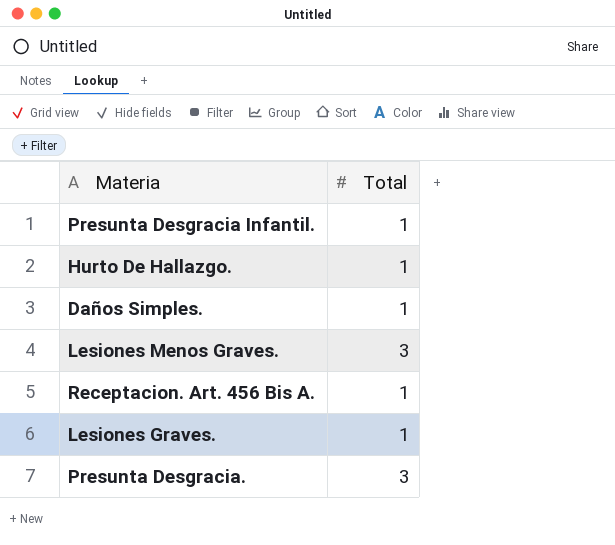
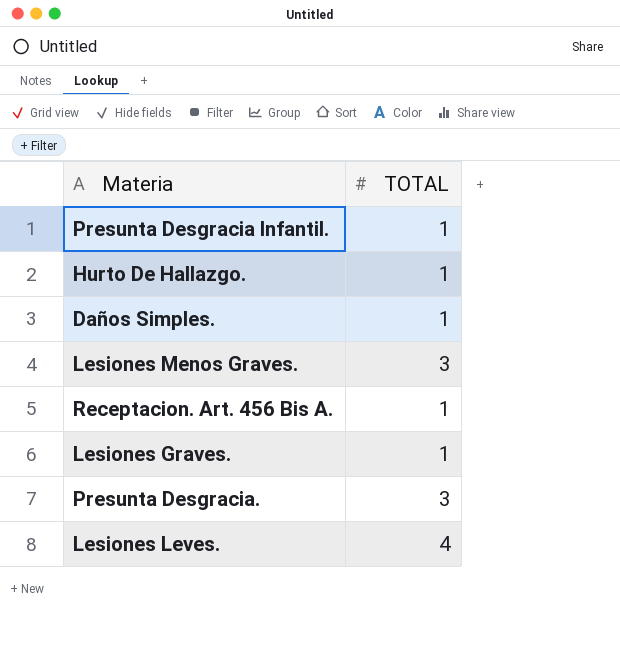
column name: Total -> TOTAL
row Lesiones Leves.: none -> 4

